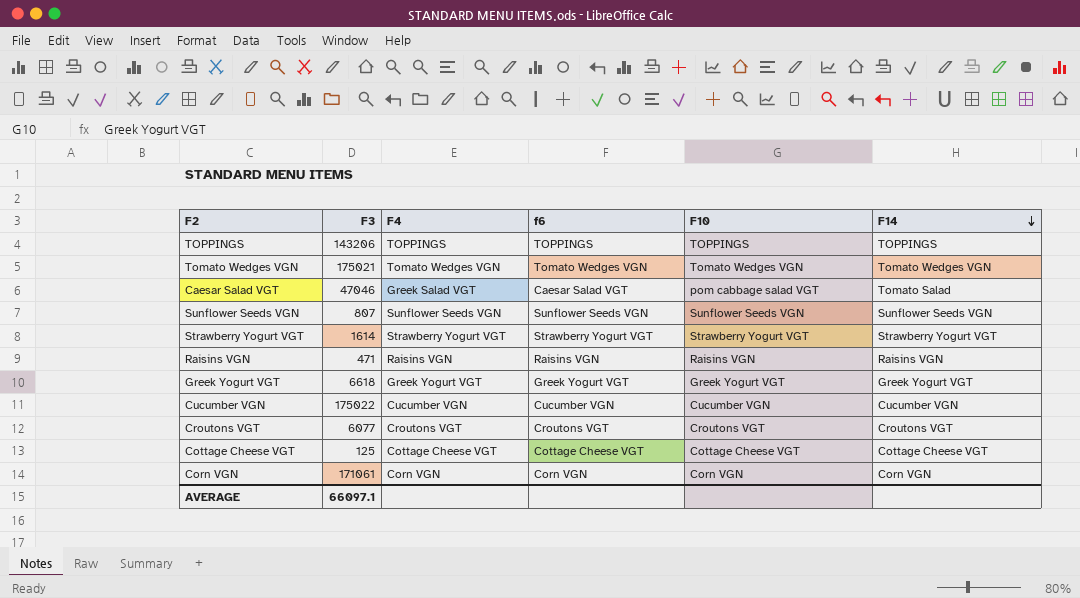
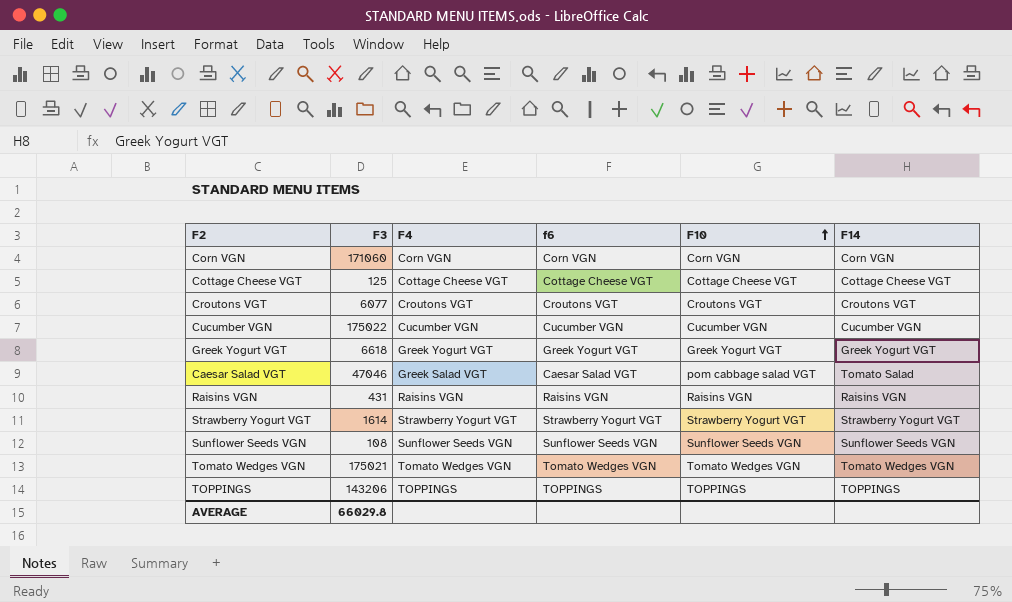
row order: F14 descending -> F10 ascending
Corn VGN | F3: 171061 -> 171060
Raisins VGN | F3: 471 -> 431
Sunflower Seeds VGN | F3: 807 -> 108
AVERAGE | F3: 66097.1 -> 66029.8

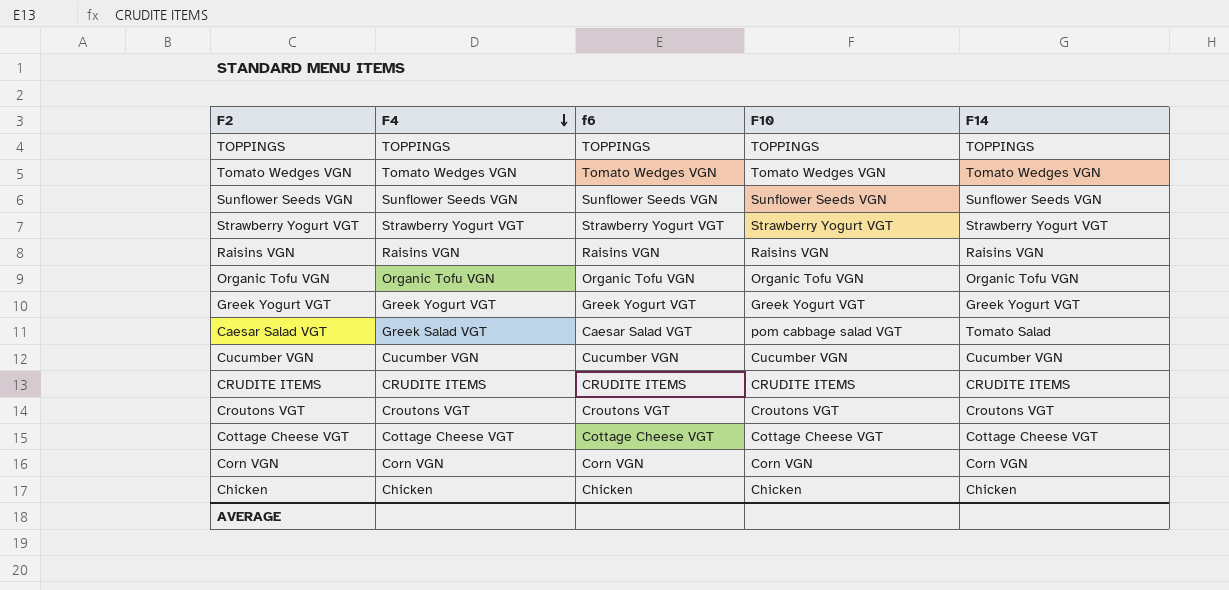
row order: F10 ascending -> F4 descending
column F3 | position: 2 -> none
row Organic Tofu VGN: none -> Organic Tofu VGN | Organic Tofu VGN | Organic Tofu VGN | Organic Tofu VGN
row CRUDITE ITEMS: none -> CRUDITE ITEMS | CRUDITE ITEMS | CRUDITE ITEMS | CRUDITE ITEMS
row Chicken: none -> Chicken | Chicken | Chicken | Chicken

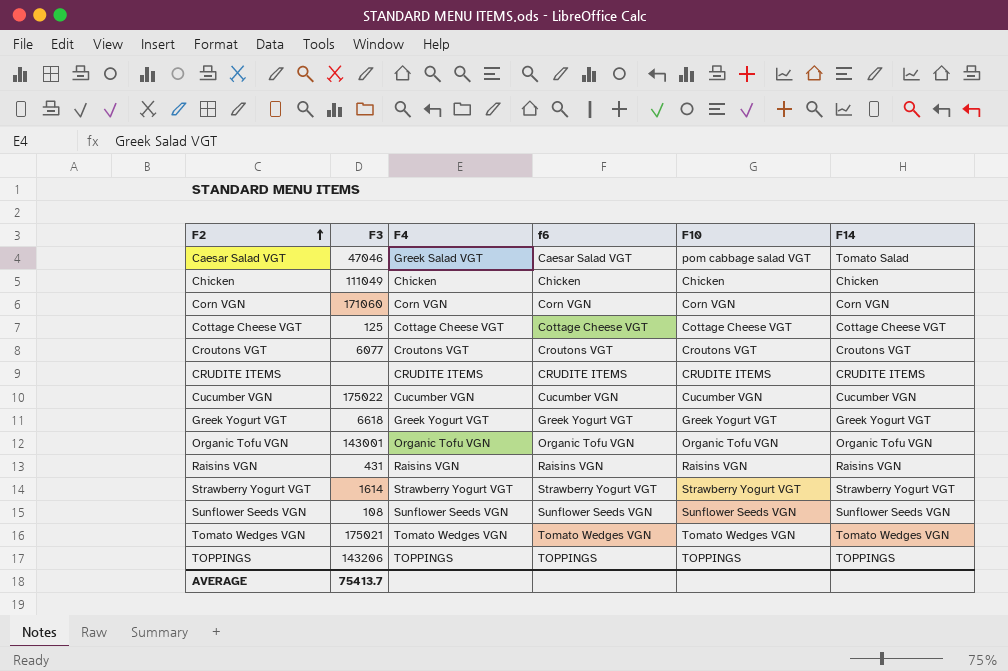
row order: F4 descending -> F2 ascending
column F3 | position: none -> 2

